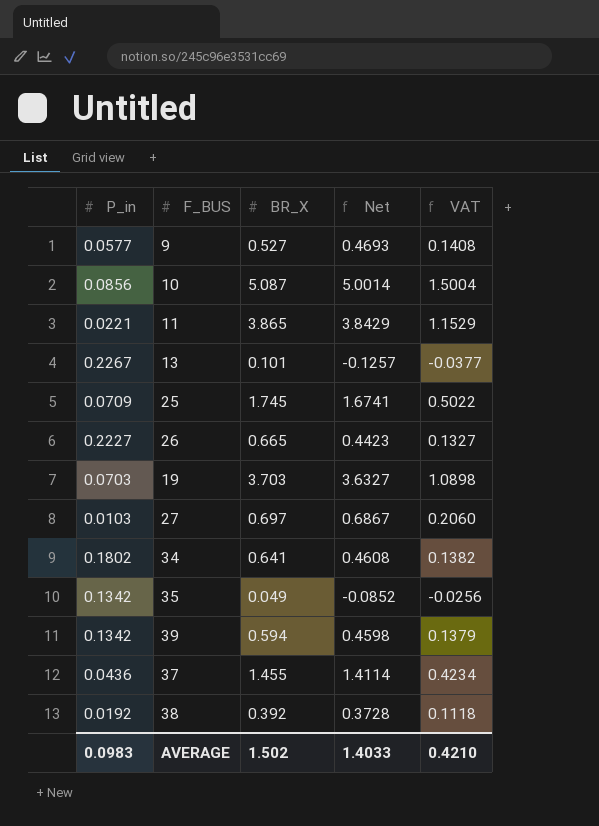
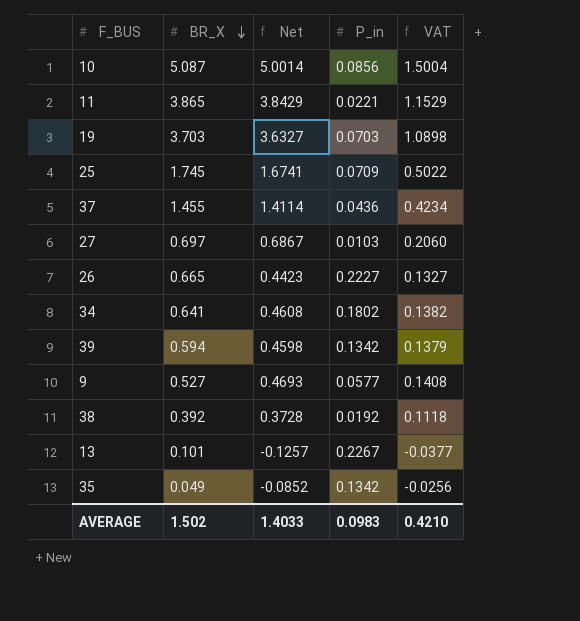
row order: none -> BR_X descending
column P_in | position: 1 -> 4

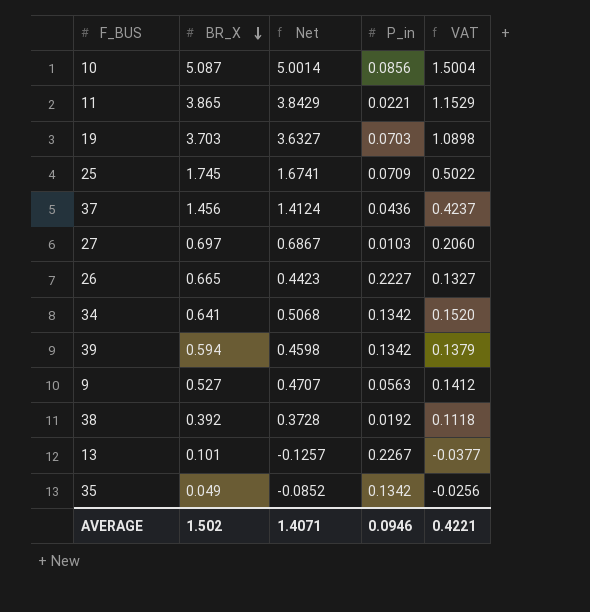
37 | BR_X: 1.455 -> 1.456
37 | Net: 1.4114 -> 1.4124
37 | VAT: 0.4234 -> 0.4237
34 | Net: 0.4608 -> 0.5068
34 | P_in: 0.1802 -> 0.1342
34 | VAT: 0.1382 -> 0.1520
9 | Net: 0.4693 -> 0.4707
9 | P_in: 0.0577 -> 0.0563
9 | VAT: 0.1408 -> 0.1412
AVERAGE | Net: 1.4033 -> 1.4071
AVERAGE | P_in: 0.0983 -> 0.0946
AVERAGE | VAT: 0.4210 -> 0.4221

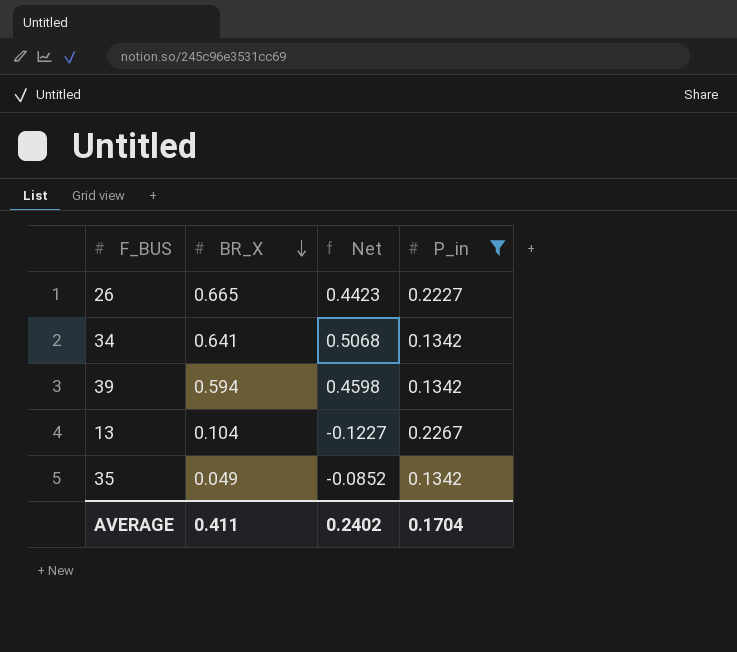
filter: none -> P_in >= 0.1342
column VAT | formula: [Net] * 0.3 -> none
13 | BR_X: 0.101 -> 0.104
13 | Net: -0.1257 -> -0.1227
AVERAGE | BR_X: 1.502 -> 0.411
AVERAGE | Net: 1.4071 -> 0.2402
AVERAGE | P_in: 0.0946 -> 0.1704

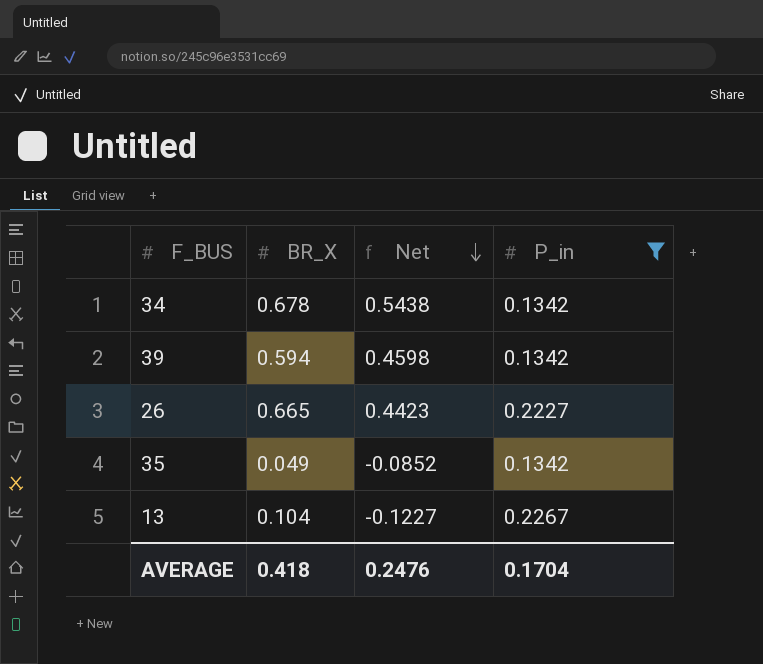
row order: BR_X descending -> Net descending
34 | BR_X: 0.641 -> 0.678
34 | Net: 0.5068 -> 0.5438
AVERAGE | BR_X: 0.411 -> 0.418
AVERAGE | Net: 0.2402 -> 0.2476

